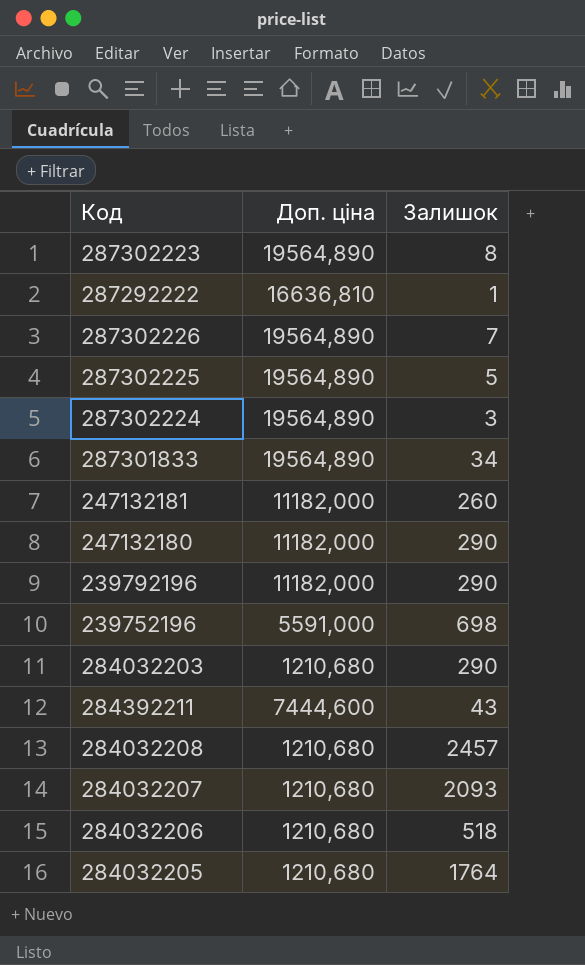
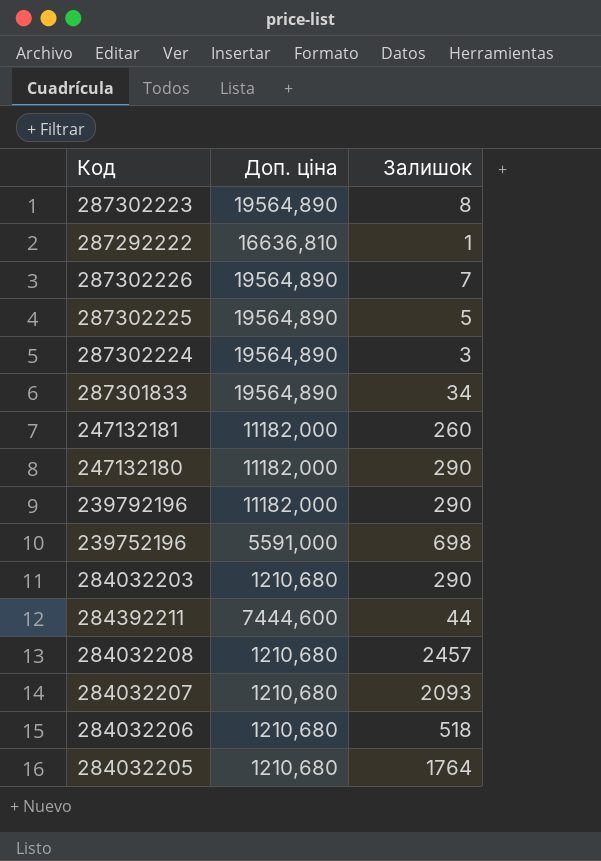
284392211 | Залишок: 43 -> 44

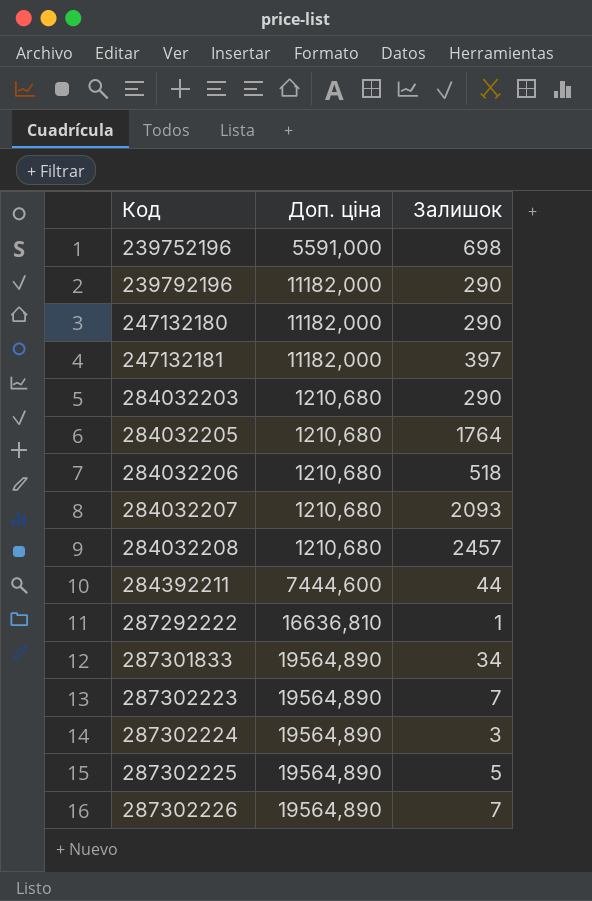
row order: none -> Код ascending
247132181 | Залишок: 260 -> 397
287302223 | Залишок: 8 -> 7

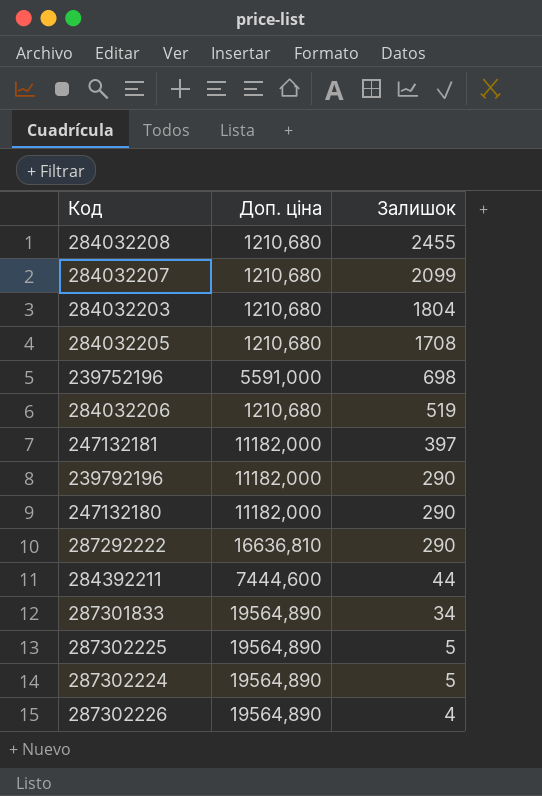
row order: Код ascending -> Залишок descending
row 287302223: 19564,890 | 7 -> none
284032208 | Залишок: 2457 -> 2455
284032207 | Залишок: 2093 -> 2099
284032203 | Залишок: 290 -> 1804
284032205 | Залишок: 1764 -> 1708
284032206 | Залишок: 518 -> 519
287292222 | Залишок: 1 -> 290
287302224 | Залишок: 3 -> 5
287302226 | Залишок: 7 -> 4

